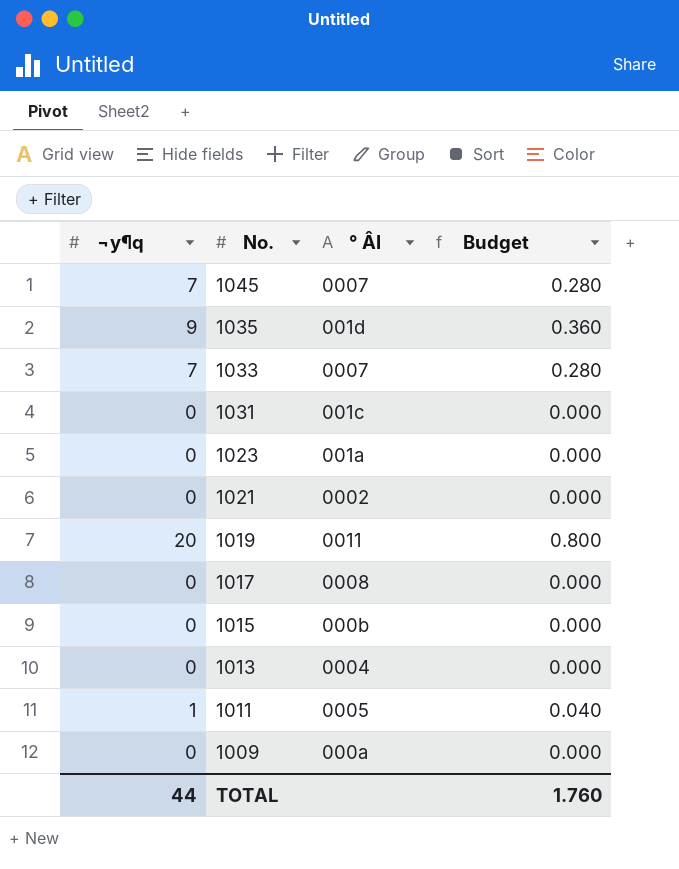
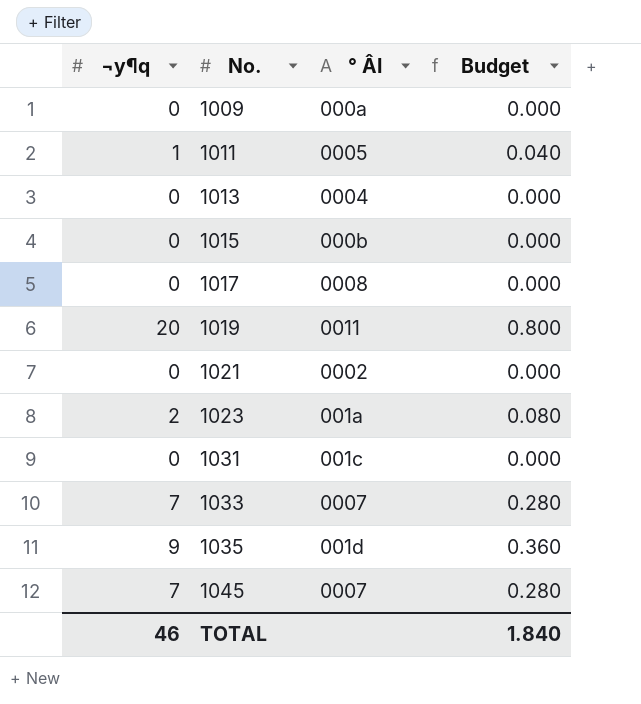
row order: No. descending -> No. ascending
1023 | ¬y¶q: 0 -> 2
1023 | Budget: 0.000 -> 0.080
TOTAL | ¬y¶q: 44 -> 46
TOTAL | Budget: 1.760 -> 1.840

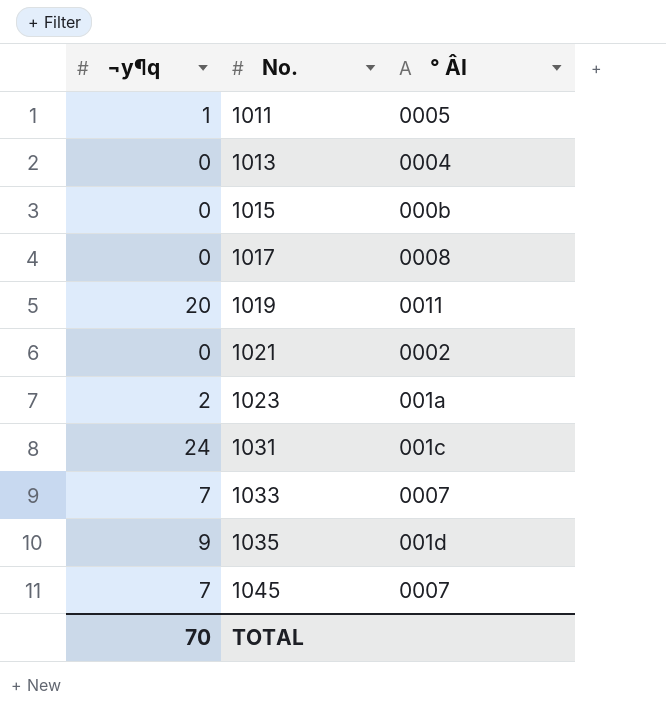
column Budget | formula: [¬y¶q] * 0.04 -> none
row 1009: 0 | 000a | 0.000 -> none
1031 | ¬y¶q: 0 -> 24
TOTAL | ¬y¶q: 46 -> 70

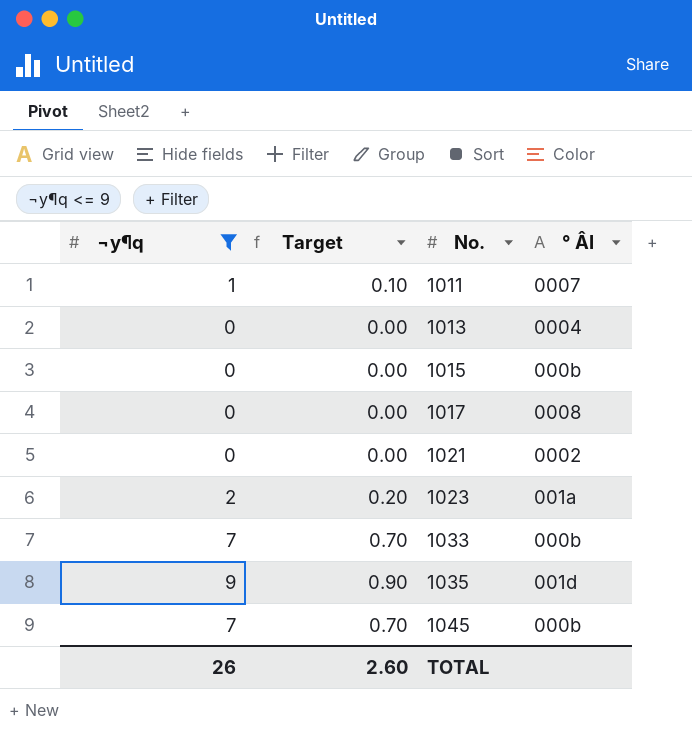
filter: none -> ¬y¶q <= 9
column Target | formula: none -> [¬y¶q] * 0.1
1011 | ° ÂI: 0005 -> 0007
1033 | ° ÂI: 0007 -> 000b
1045 | ° ÂI: 0007 -> 000b
TOTAL | ¬y¶q: 70 -> 26

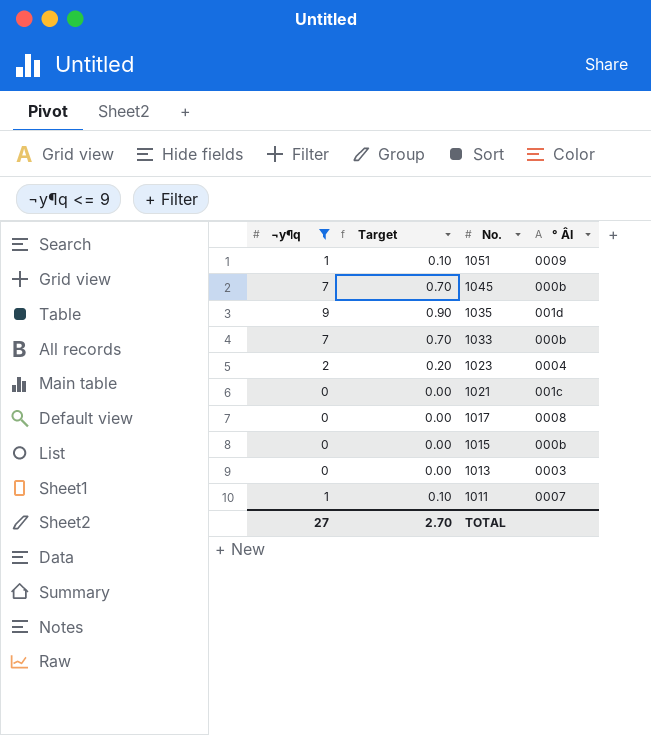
row order: No. ascending -> No. descending
row 1051: none -> 1 | 0.10 | 0009
1023 | ° ÂI: 001a -> 0004
1021 | ° ÂI: 0002 -> 001c
1013 | ° ÂI: 0004 -> 0003
TOTAL | ¬y¶q: 26 -> 27
TOTAL | Target: 2.60 -> 2.70

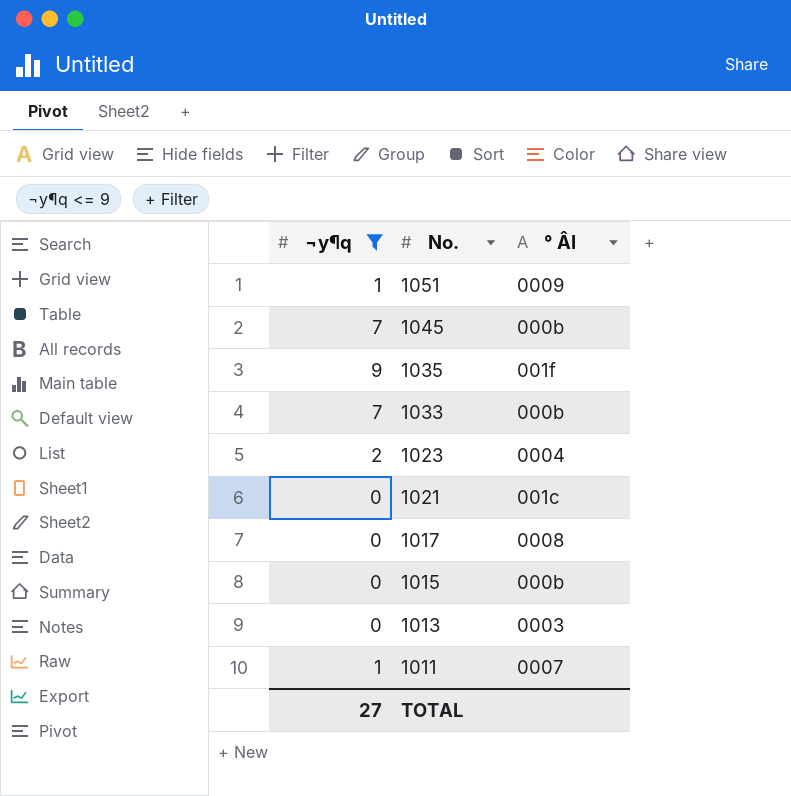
column Target | formula: [¬y¶q] * 0.1 -> none
1035 | ° ÂI: 001d -> 001f

